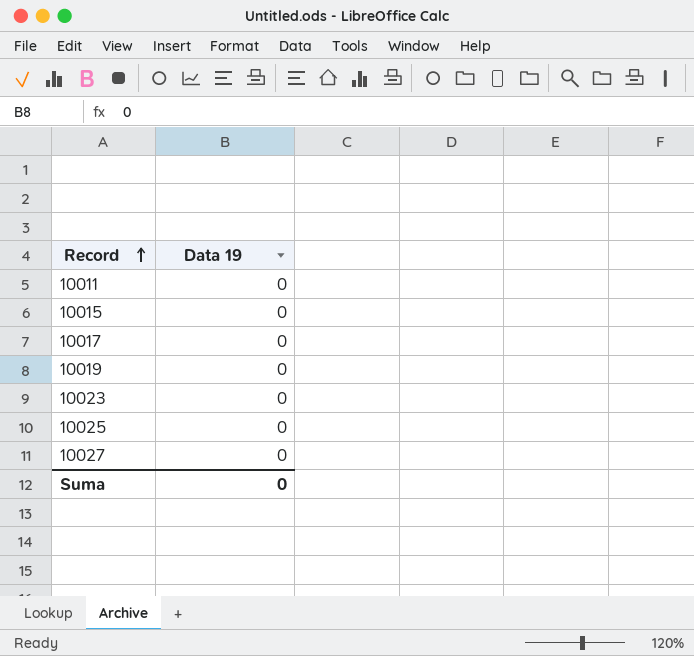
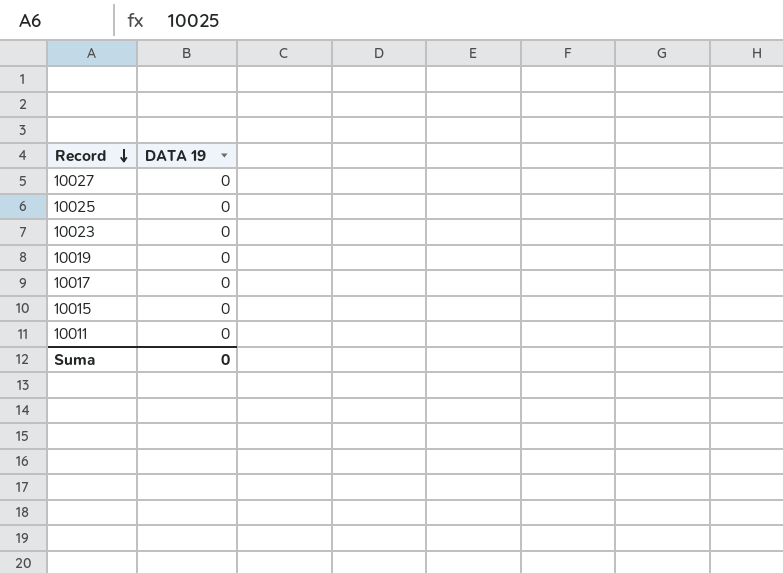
row order: Record ascending -> Record descending
column name: Data 19 -> DATA 19

